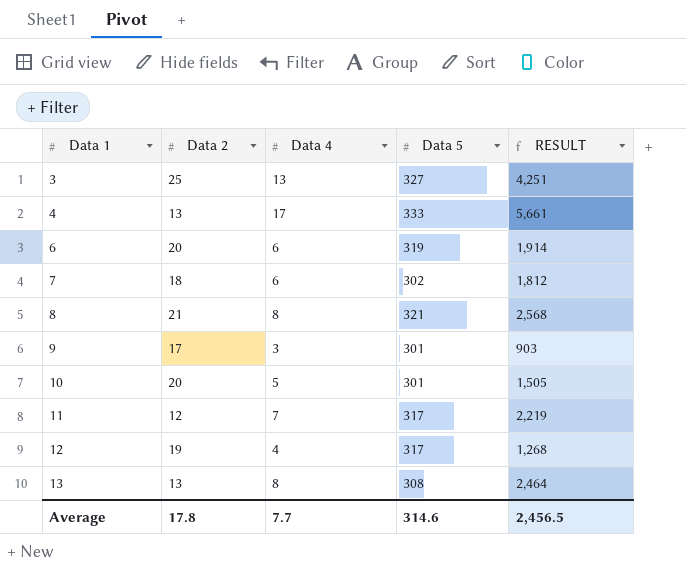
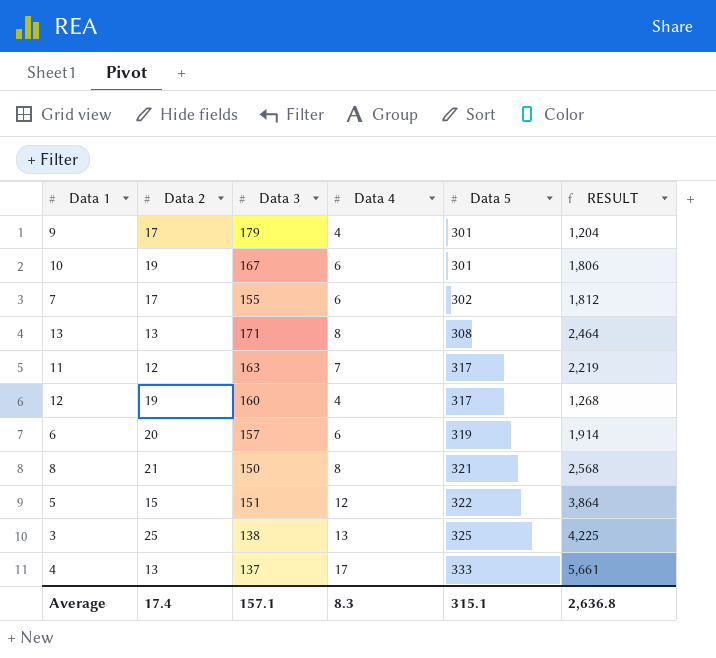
row order: Data 1 ascending -> Data 5 ascending
column Data 3 | position: none -> 3
9 | Data 4: 3 -> 4
9 | RESULT: 903 -> 1,204
10 | Data 2: 20 -> 19
10 | Data 4: 5 -> 6
10 | RESULT: 1,505 -> 1,806
7 | Data 2: 18 -> 17
row 5: none -> 15 | 151 | 12 | 322 | 3,864
3 | Data 5: 327 -> 325
3 | RESULT: 4,251 -> 4,225
Average | Data 2: 17.8 -> 17.4
Average | Data 4: 7.7 -> 8.3
Average | Data 5: 314.6 -> 315.1
Average | RESULT: 2,456.5 -> 2,636.8

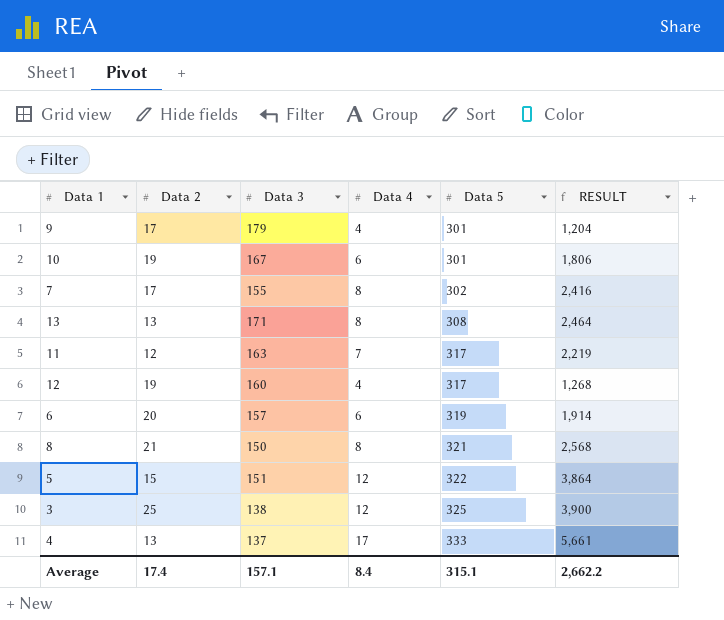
7 | Data 4: 6 -> 8
7 | RESULT: 1,812 -> 2,416
3 | Data 4: 13 -> 12
3 | RESULT: 4,225 -> 3,900
Average | Data 4: 8.3 -> 8.4
Average | RESULT: 2,636.8 -> 2,662.2

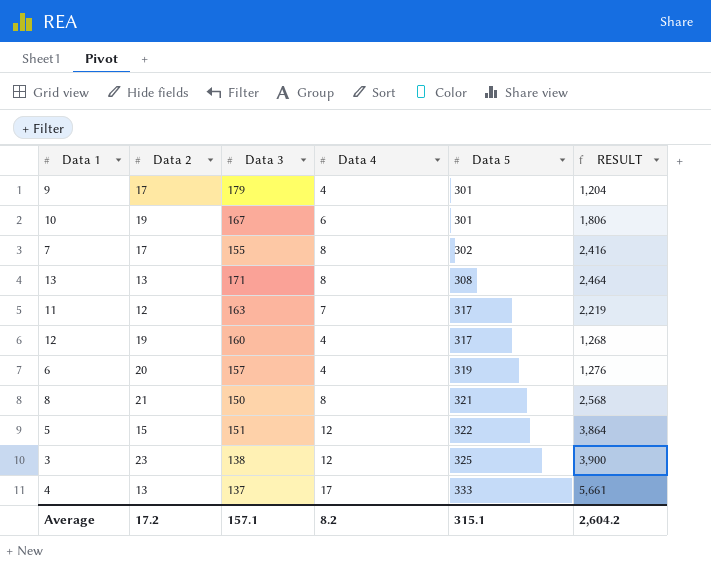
6 | Data 4: 6 -> 4
6 | RESULT: 1,914 -> 1,276
3 | Data 2: 25 -> 23
Average | Data 2: 17.4 -> 17.2
Average | Data 4: 8.4 -> 8.2
Average | RESULT: 2,662.2 -> 2,604.2

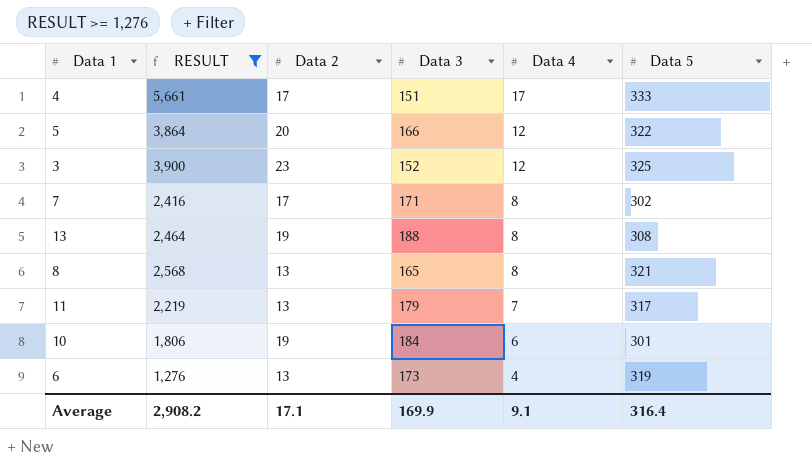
filter: none -> RESULT >= 1,276
row order: Data 5 ascending -> Data 4 descending
column RESULT | position: 6 -> 2
4 | Data 2: 13 -> 17
4 | Data 3: 137 -> 151
5 | Data 2: 15 -> 20
5 | Data 3: 151 -> 166
3 | Data 3: 138 -> 152
7 | Data 3: 155 -> 171
13 | Data 2: 13 -> 19
13 | Data 3: 171 -> 188
8 | Data 2: 21 -> 13
8 | Data 3: 150 -> 165
11 | Data 2: 12 -> 13
11 | Data 3: 163 -> 179
10 | Data 3: 167 -> 184
6 | Data 2: 20 -> 13
6 | Data 3: 157 -> 173
Average | RESULT: 2,604.2 -> 2,908.2
Average | Data 2: 17.2 -> 17.1
Average | Data 3: 157.1 -> 169.9
Average | Data 4: 8.2 -> 9.1
Average | Data 5: 315.1 -> 316.4

